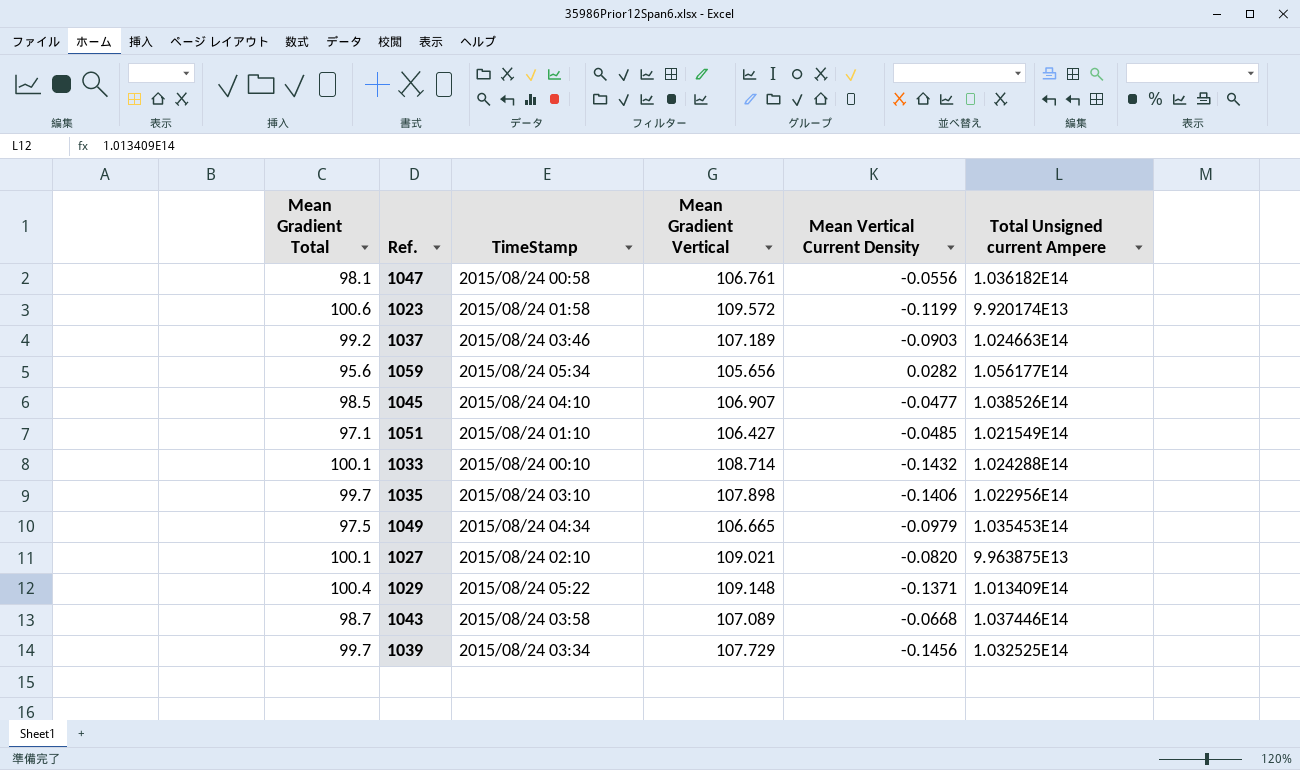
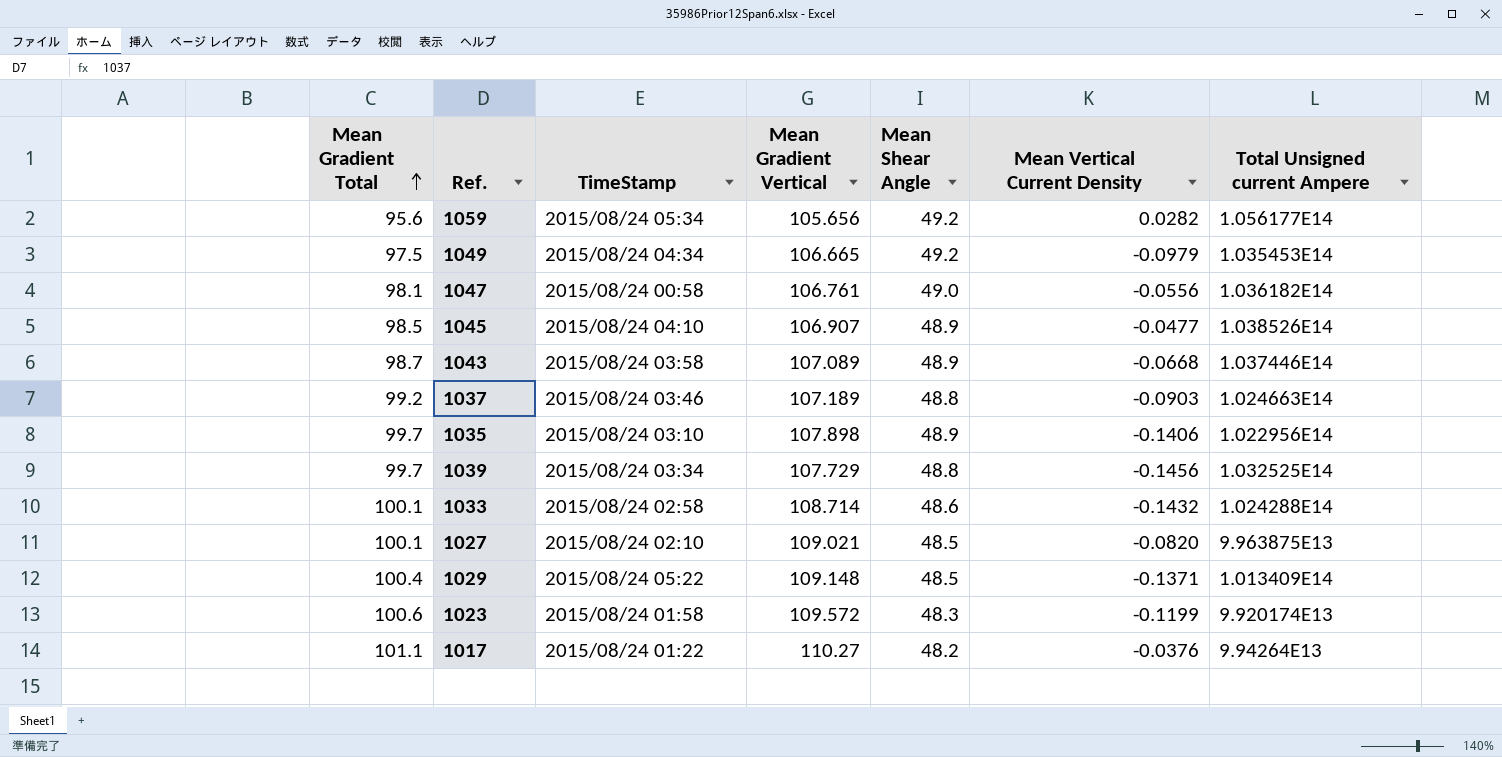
row order: none -> Mean Gradient Total ascending
column Mean Shear Angle | position: none -> 5
row 1051: 97.1 | 2015/08/24 01:10 | 106.427 | -0.0485 | 1.021549E14 -> none
1033 | TimeStamp: 2015/08/24 00:10 -> 2015/08/24 02:58
row 1017: none -> 101.1 | 2015/08/24 01:22 | 110.27 | 48.2 | -0.0376 | 9.94264E13

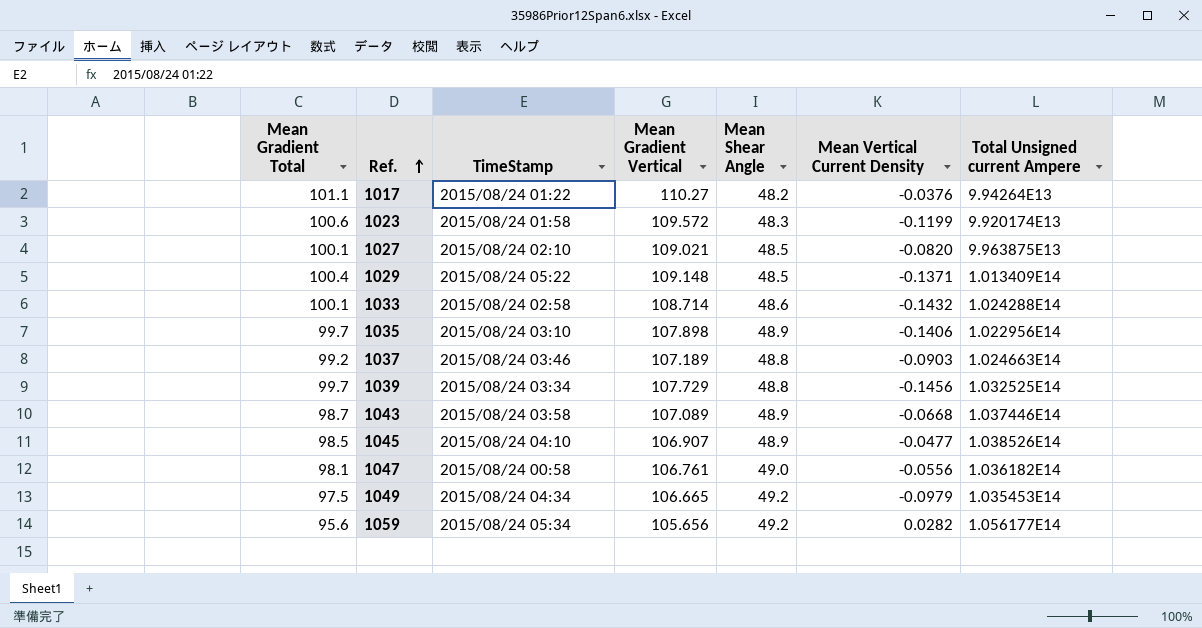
row order: Mean Gradient Total ascending -> Ref. ascending

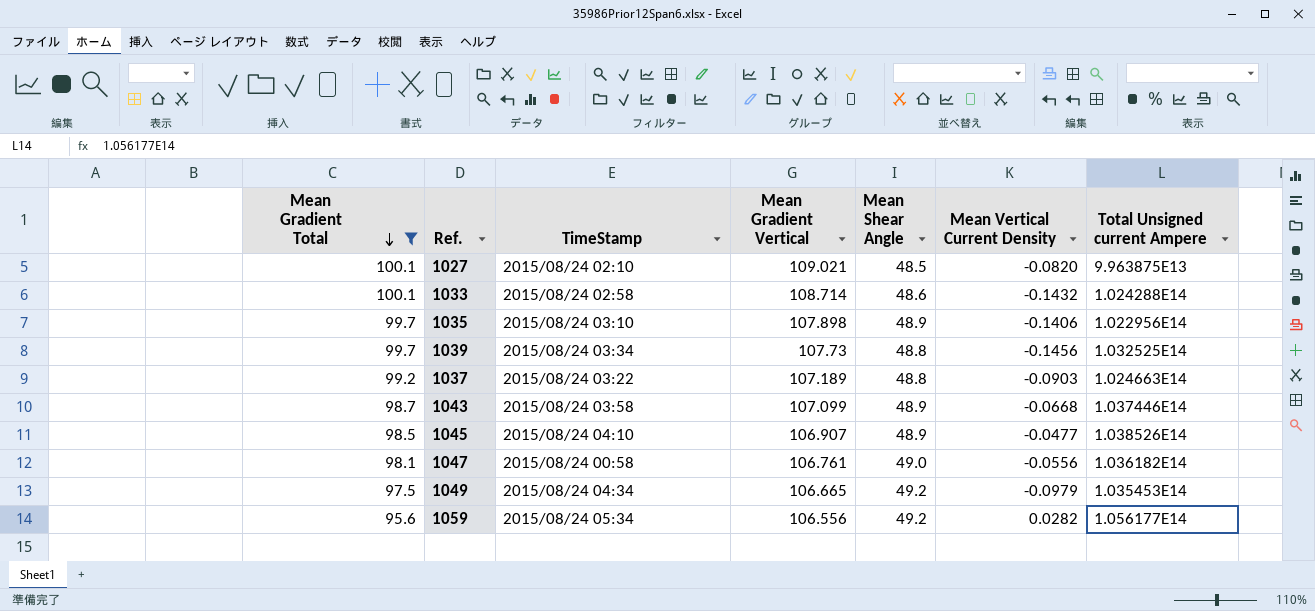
filter: none -> Mean Gradient Total <= 100.1
row order: Ref. ascending -> Mean Gradient Total descending
1039 | Mean Gradient Vertical: 107.729 -> 107.73
1037 | TimeStamp: 2015/08/24 03:46 -> 2015/08/24 03:22
1043 | Mean Gradient Vertical: 107.089 -> 107.099
1059 | Mean Gradient Vertical: 105.656 -> 106.556

